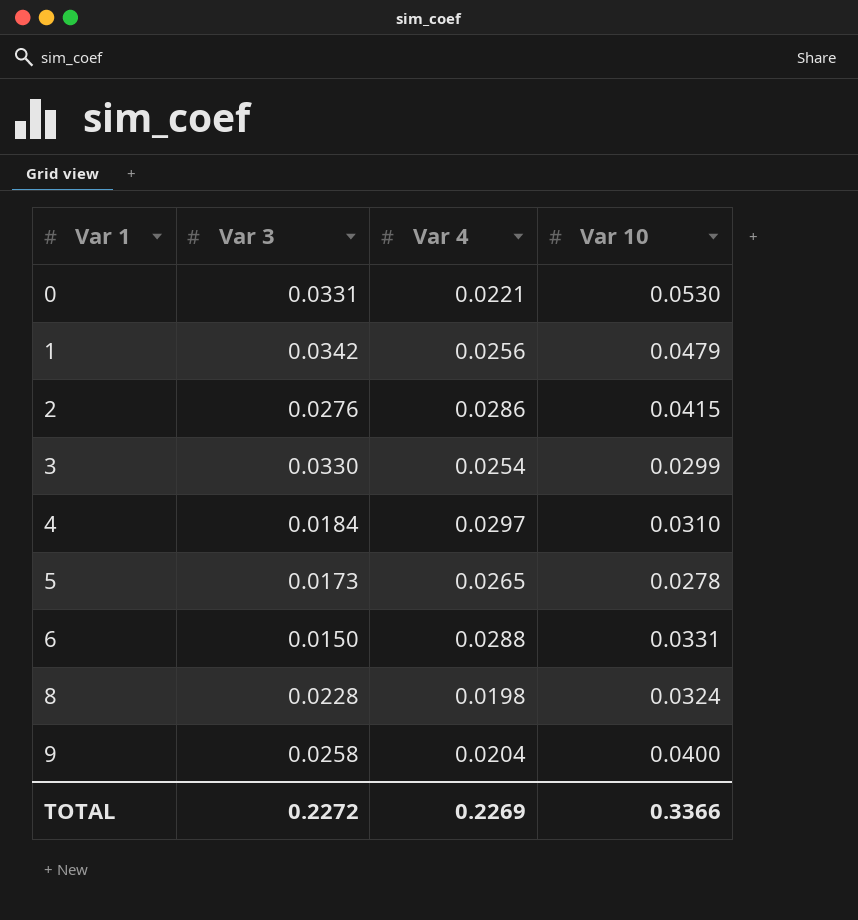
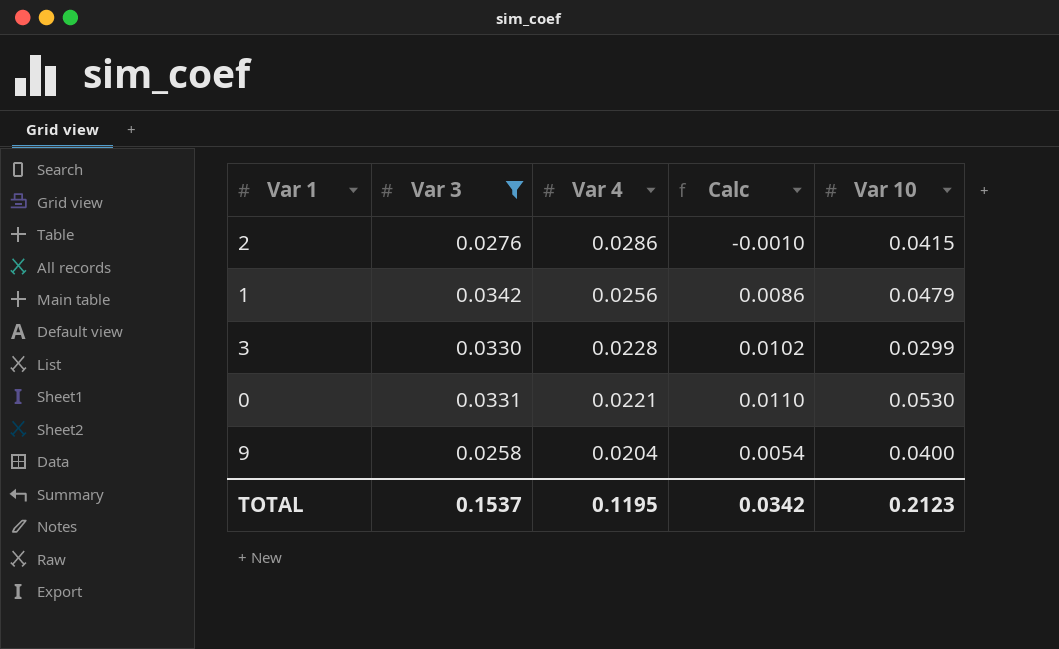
filter: none -> Var 3 >= 0.0258
row order: Var 1 ascending -> Var 4 descending
column Calc | formula: none -> [Var 3] - [Var 4]
3 | Var 4: 0.0254 -> 0.0228
TOTAL | Var 3: 0.2272 -> 0.1537
TOTAL | Var 4: 0.2269 -> 0.1195
TOTAL | Var 10: 0.3366 -> 0.2123

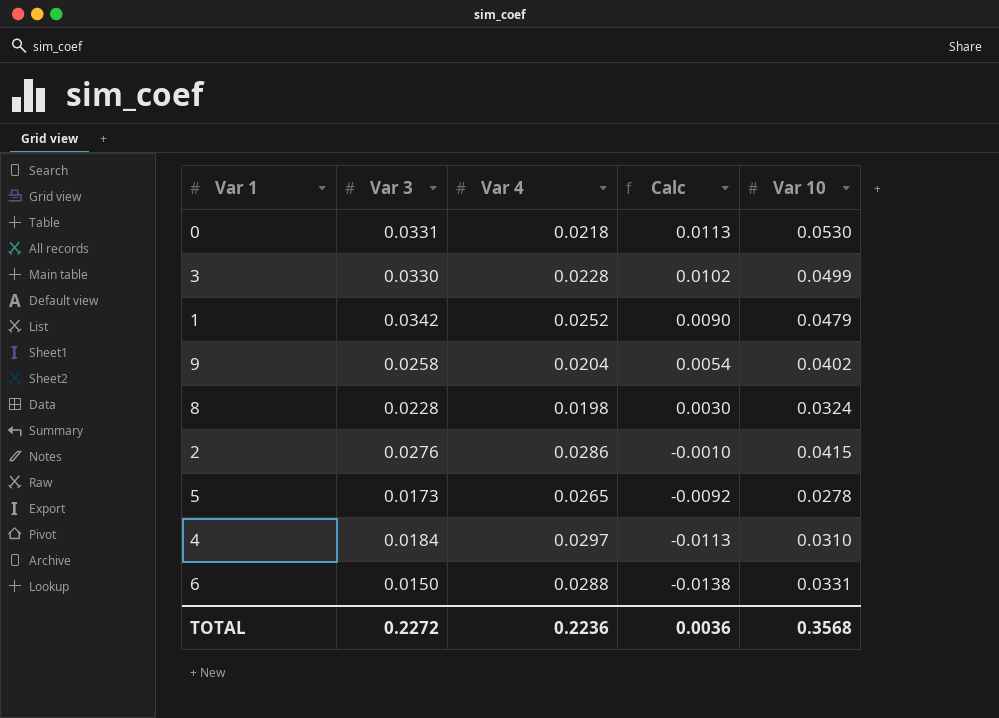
filter: Var 3 >= 0.0258 -> none
row order: Var 4 descending -> Calc descending
0 | Var 4: 0.0221 -> 0.0218
0 | Calc: 0.0110 -> 0.0113
3 | Var 10: 0.0299 -> 0.0499
1 | Var 4: 0.0256 -> 0.0252
1 | Calc: 0.0086 -> 0.0090
9 | Var 10: 0.0400 -> 0.0402
TOTAL | Var 3: 0.1537 -> 0.2272
TOTAL | Var 4: 0.1195 -> 0.2236
TOTAL | Calc: 0.0342 -> 0.0036
TOTAL | Var 10: 0.2123 -> 0.3568

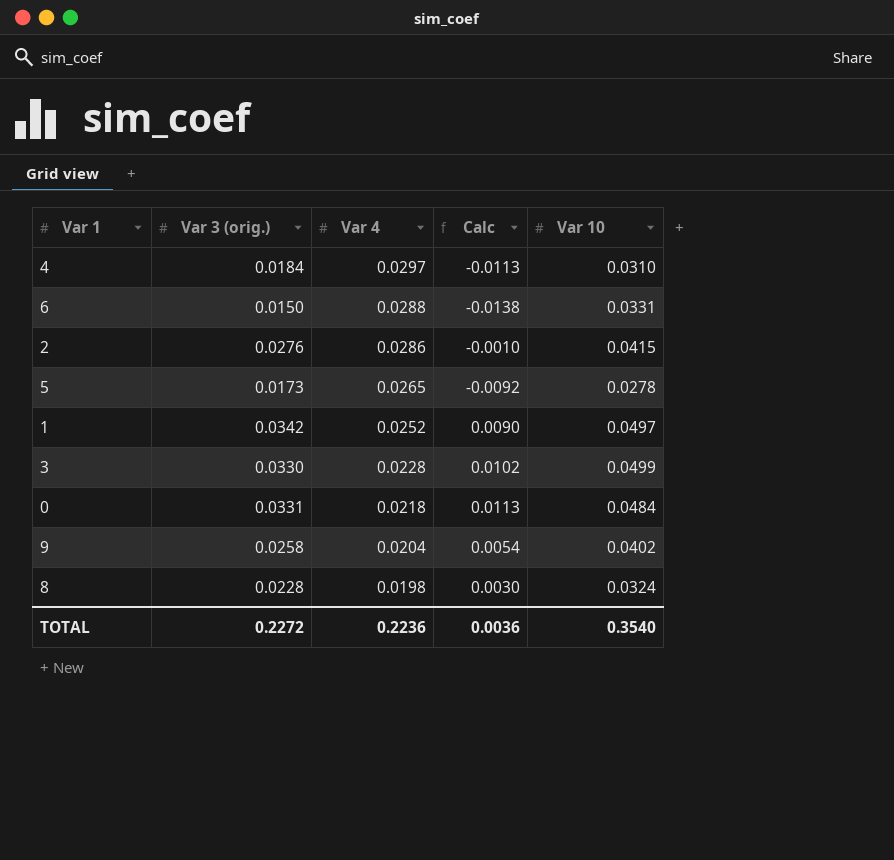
row order: Calc descending -> Var 4 descending
column name: Var 3 -> Var 3 (orig.)
1 | Var 10: 0.0479 -> 0.0497
0 | Var 10: 0.0530 -> 0.0484
TOTAL | Var 10: 0.3568 -> 0.3540

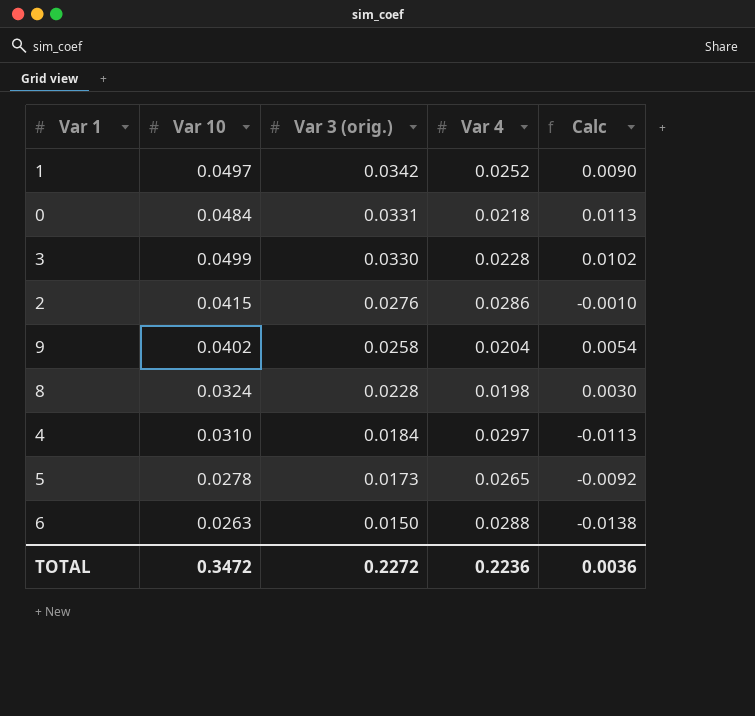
row order: Var 4 descending -> Var 3 (orig.) descending
column Var 10 | position: 5 -> 2
6 | Var 10: 0.0331 -> 0.0263
TOTAL | Var 10: 0.3540 -> 0.3472

